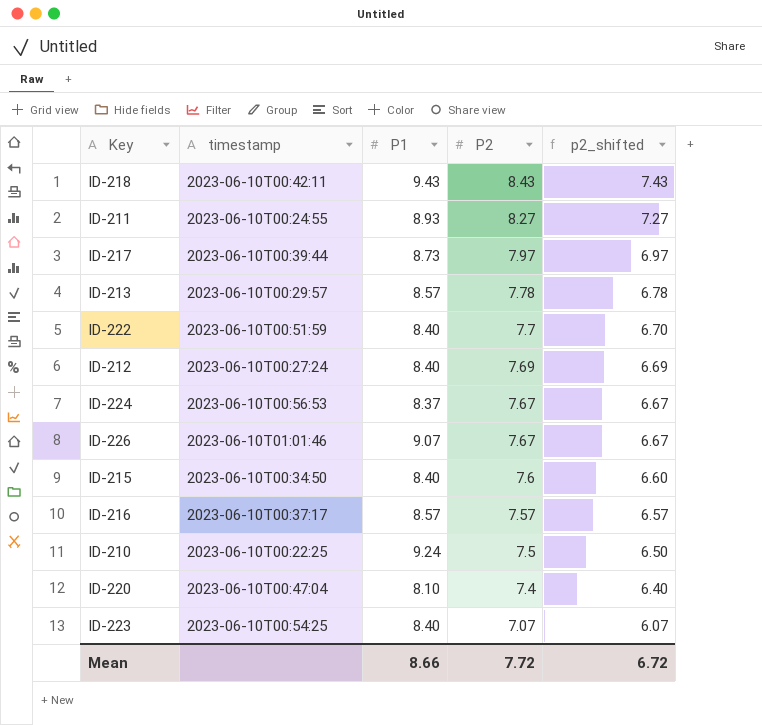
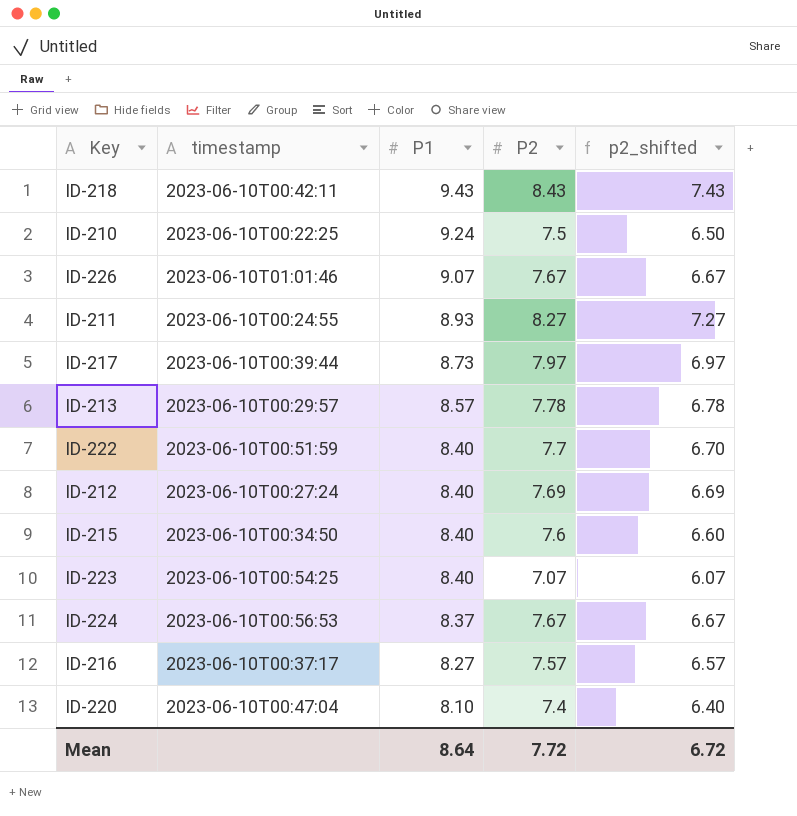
row order: P2 descending -> P1 descending
ID-216 | P1: 8.57 -> 8.27
Mean | P1: 8.66 -> 8.64

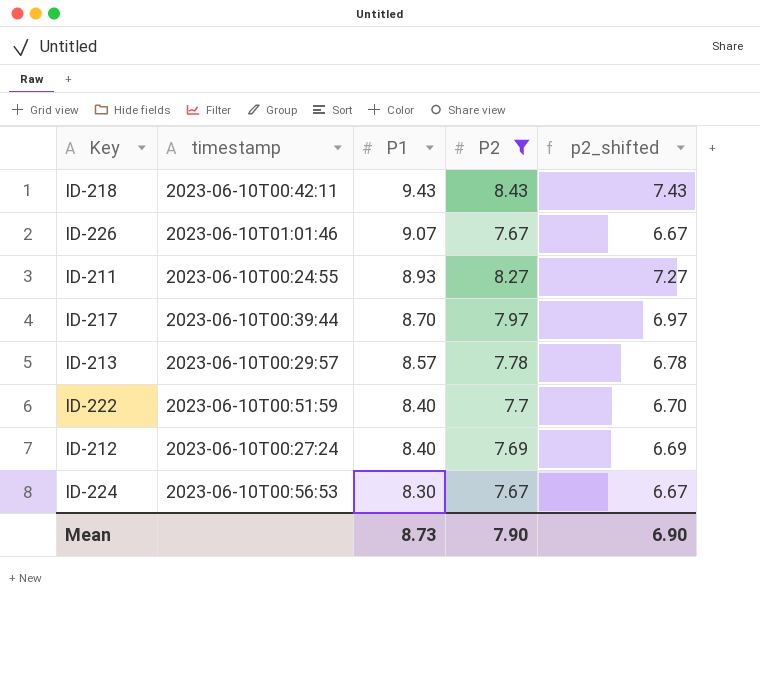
filter: none -> P2 >= 7.67
ID-217 | P1: 8.73 -> 8.70
ID-224 | P1: 8.37 -> 8.30
Mean | P1: 8.64 -> 8.73
Mean | P2: 7.72 -> 7.90
Mean | p2_shifted: 6.72 -> 6.90

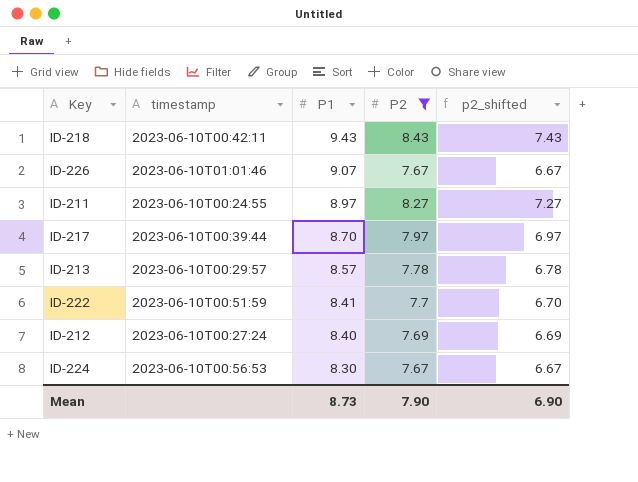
ID-211 | P1: 8.93 -> 8.97
ID-222 | P1: 8.40 -> 8.41

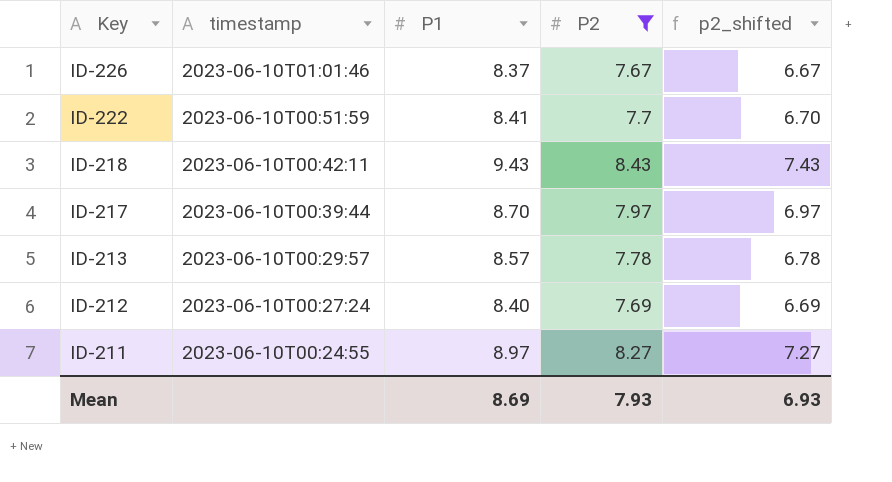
row order: P1 descending -> Key descending
row ID-224: 2023-06-10T00:56:53 | 8.30 | 7.67 | 6.67 -> none
ID-226 | P1: 9.07 -> 8.37
Mean | P1: 8.73 -> 8.69
Mean | P2: 7.90 -> 7.93
Mean | p2_shifted: 6.90 -> 6.93

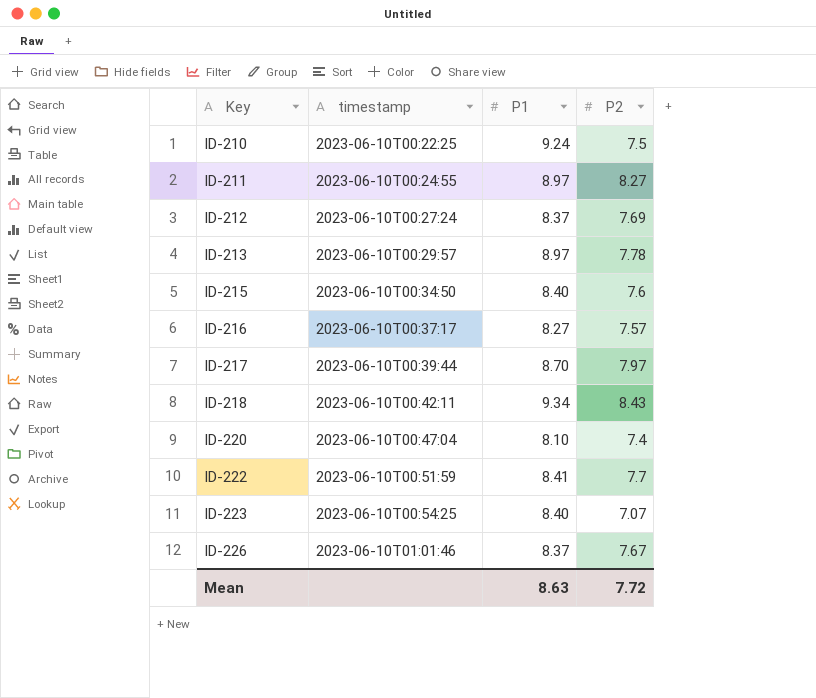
filter: P2 >= 7.67 -> none
row order: Key descending -> Key ascending
column p2_shifted | formula: [P2] - 1 -> none
ID-212 | P1: 8.40 -> 8.37
ID-213 | P1: 8.57 -> 8.97
ID-218 | P1: 9.43 -> 9.34
Mean | P1: 8.69 -> 8.63
Mean | P2: 7.93 -> 7.72

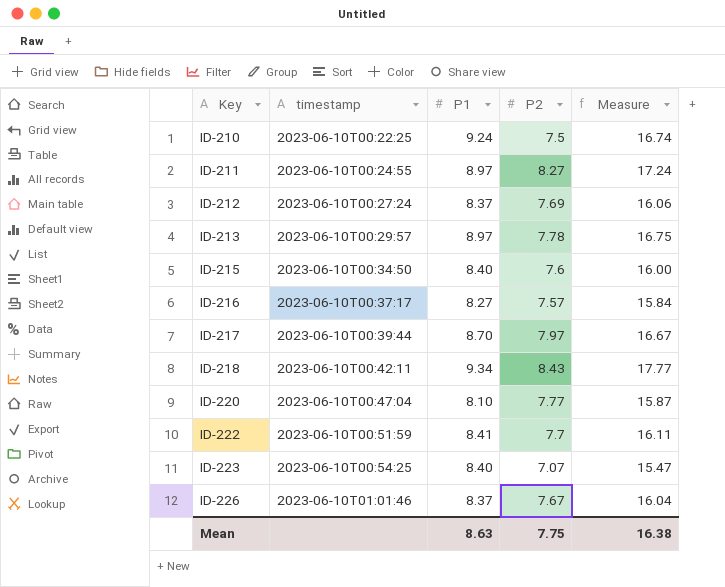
column Measure | formula: none -> [P1] + [P2]
ID-220 | P2: 7.4 -> 7.77
Mean | P2: 7.72 -> 7.75

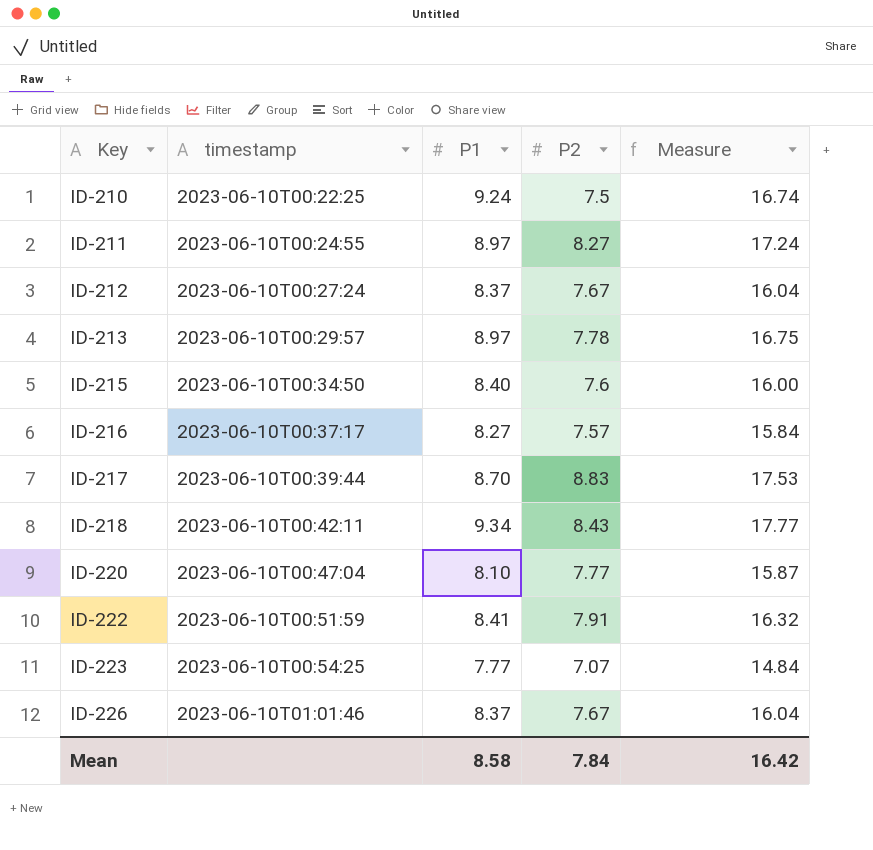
ID-212 | P2: 7.69 -> 7.67
ID-212 | Measure: 16.06 -> 16.04
ID-217 | P2: 7.97 -> 8.83
ID-217 | Measure: 16.67 -> 17.53
ID-222 | P2: 7.7 -> 7.91
ID-222 | Measure: 16.11 -> 16.32
ID-223 | P1: 8.40 -> 7.77
ID-223 | Measure: 15.47 -> 14.84
Mean | P1: 8.63 -> 8.58
Mean | P2: 7.75 -> 7.84
Mean | Measure: 16.38 -> 16.42

